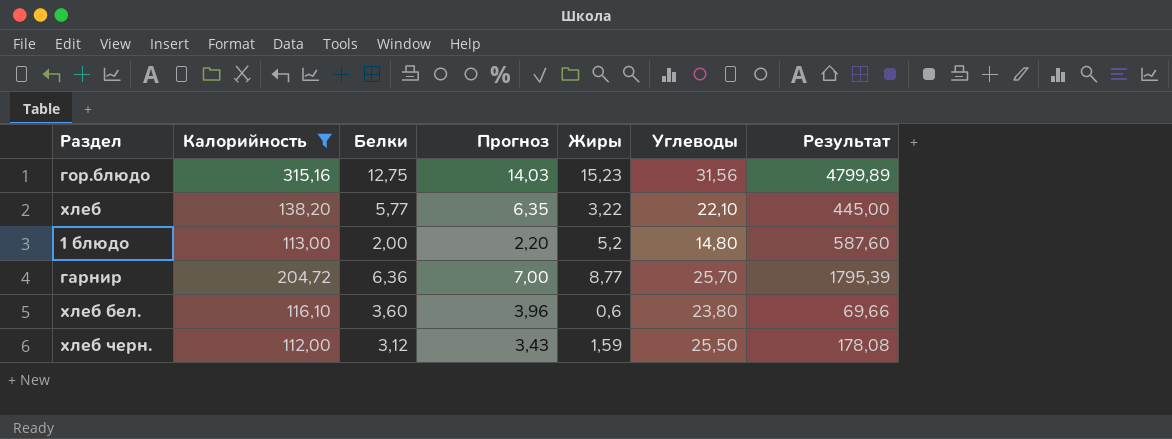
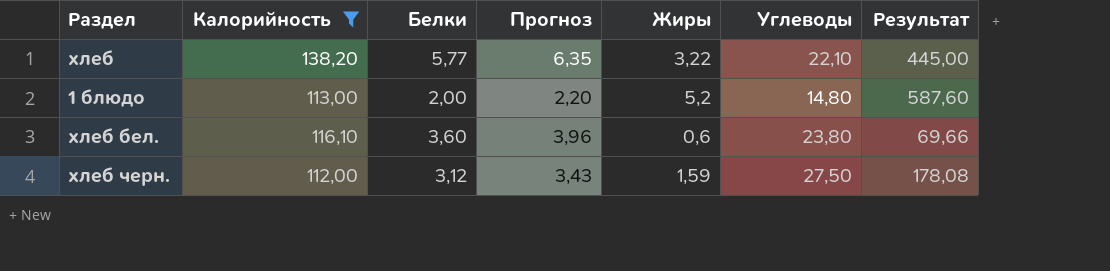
row гор.блюдо: 315,16 | 12,75 | 14,03 | 15,23 | 31,56 | 4799,89 -> none
row гарнир: 204,72 | 6,36 | 7,00 | 8,77 | 25,70 | 1795,39 -> none
хлеб черн. | Углеводы: 25,50 -> 27,50

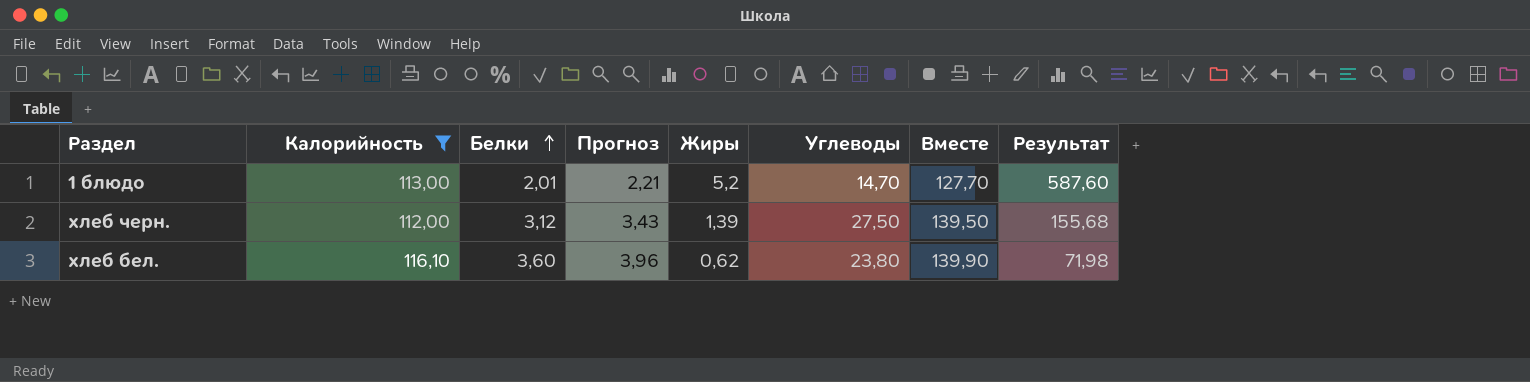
row order: none -> Белки ascending
column Вместе | formula: none -> [Калорийность] + [Углеводы]
row хлеб: 138,20 | 5,77 | 6,35 | 3,22 | 22,10 | 445,00 -> none
1 блюдо | Белки: 2,00 -> 2,01
1 блюдо | Прогноз: 2,20 -> 2,21
1 блюдо | Углеводы: 14,80 -> 14,70
хлеб черн. | Жиры: 1,59 -> 1,39
хлеб черн. | Результат: 178,08 -> 155,68
хлеб бел. | Жиры: 0,6 -> 0,62
хлеб бел. | Результат: 69,66 -> 71,98

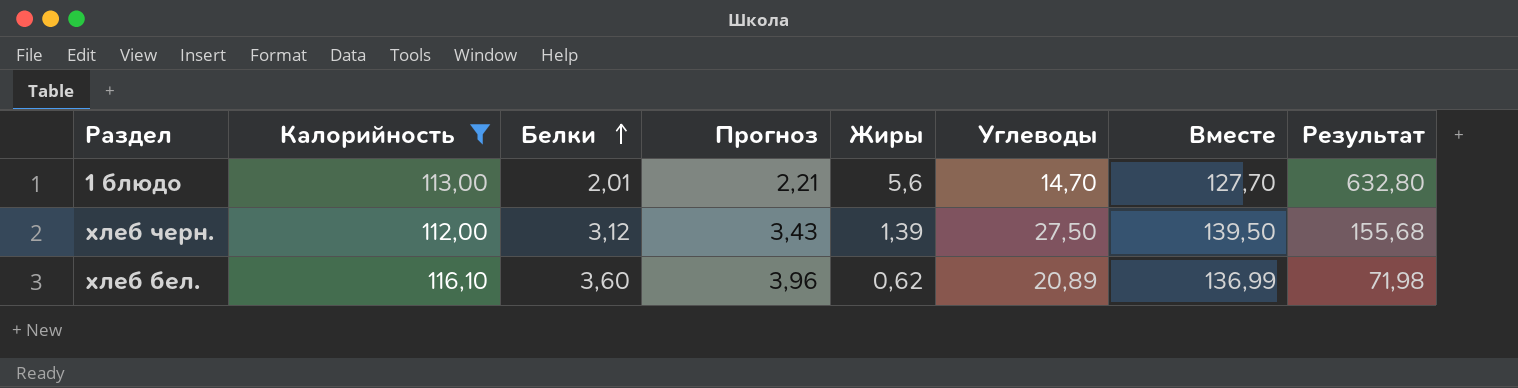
1 блюдо | Жиры: 5,2 -> 5,6
1 блюдо | Результат: 587,60 -> 632,80
хлеб бел. | Углеводы: 23,80 -> 20,89
хлеб бел. | Вместе: 139,90 -> 136,99

